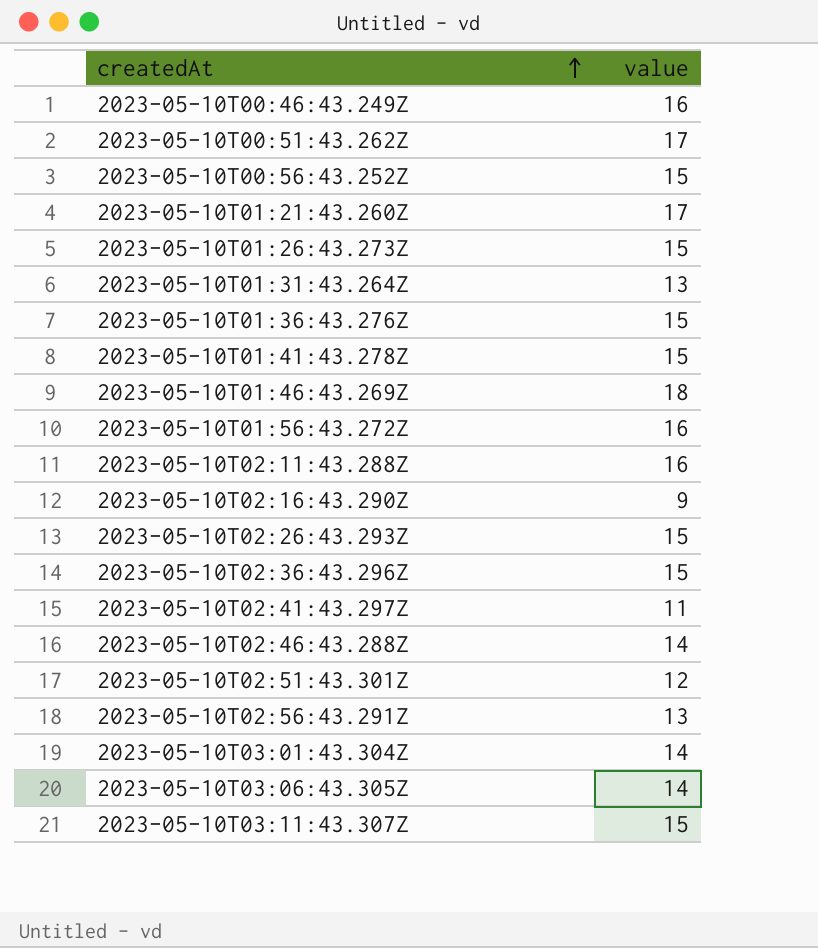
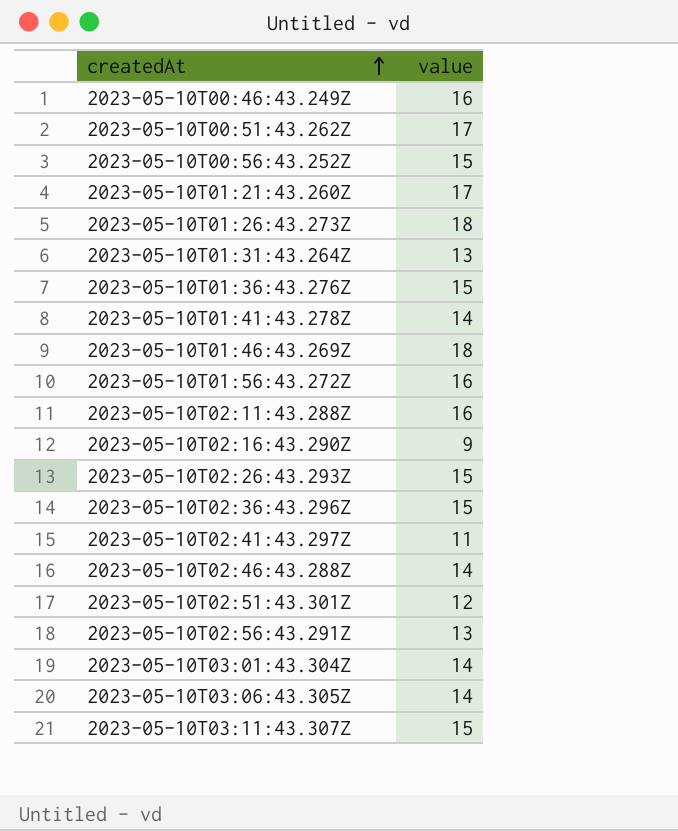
2023-05-10T01:26:43.273Z | value: 15 -> 18
2023-05-10T01:41:43.278Z | value: 15 -> 14

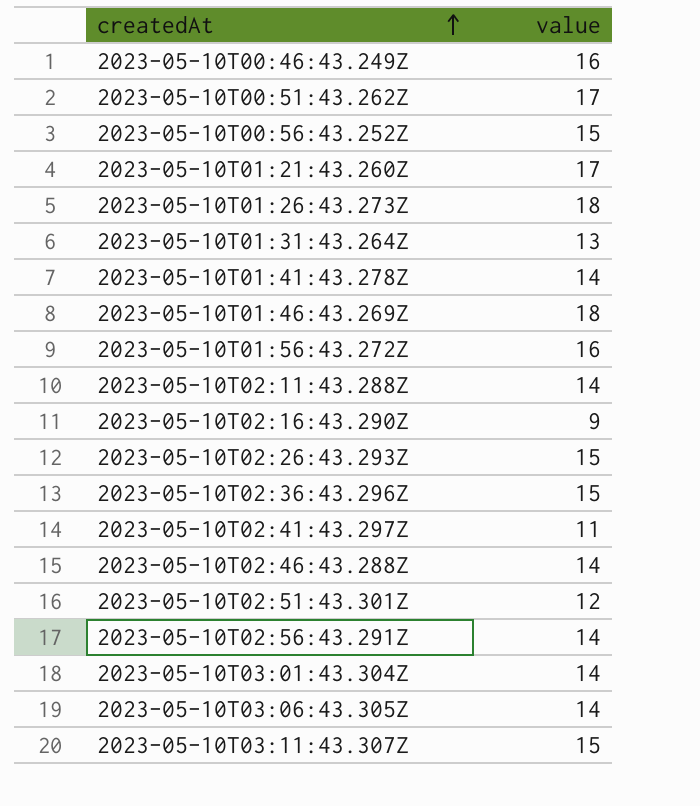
row 2023-05-10T01:36:43.276Z: 15 -> none
2023-05-10T02:11:43.288Z | value: 16 -> 14
2023-05-10T02:56:43.291Z | value: 13 -> 14

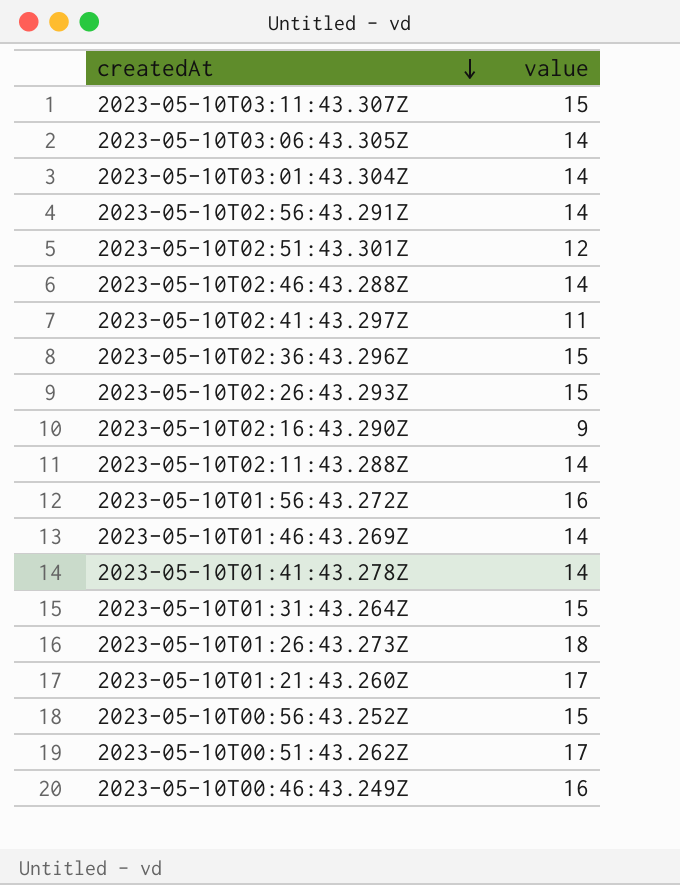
row order: createdAt ascending -> createdAt descending
2023-05-10T01:46:43.269Z | value: 18 -> 14
2023-05-10T01:31:43.264Z | value: 13 -> 15

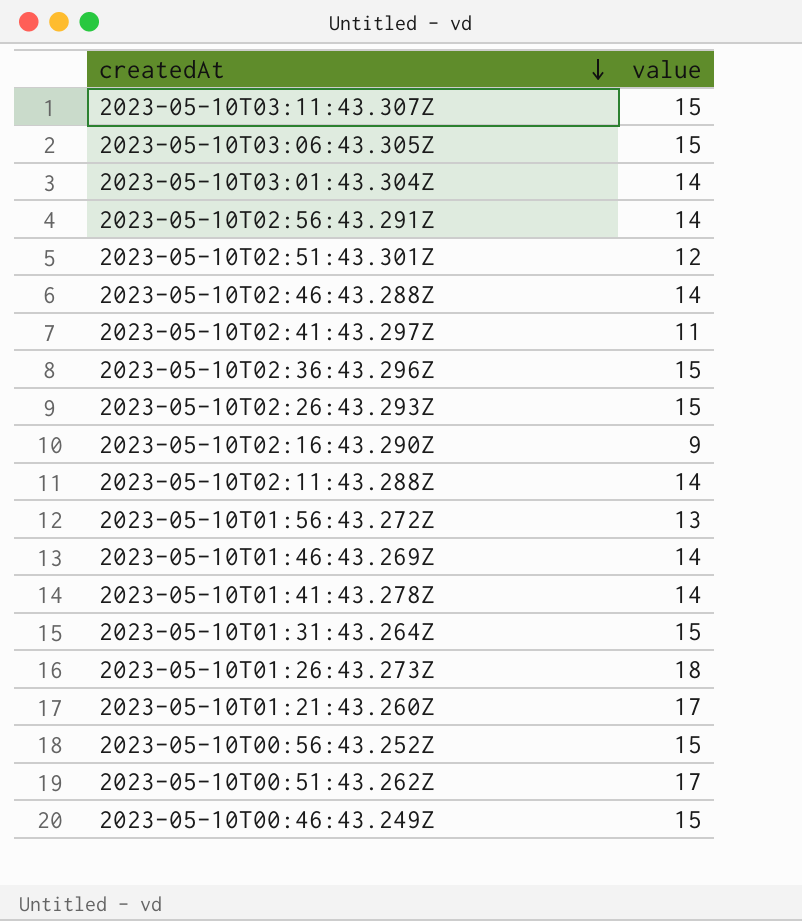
2023-05-10T03:06:43.305Z | value: 14 -> 15
2023-05-10T01:56:43.272Z | value: 16 -> 13
2023-05-10T00:46:43.249Z | value: 16 -> 15

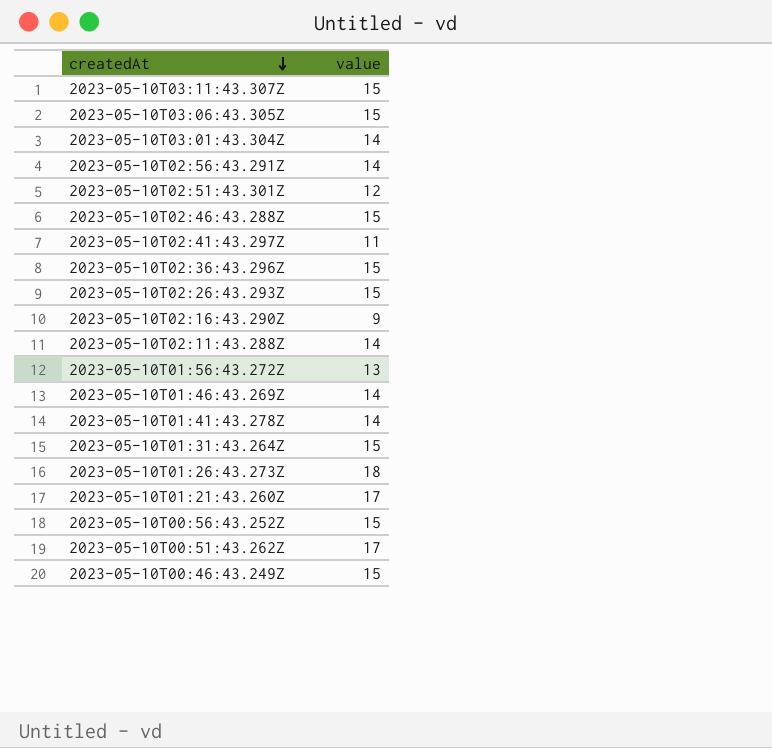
2023-05-10T02:46:43.288Z | value: 14 -> 15

